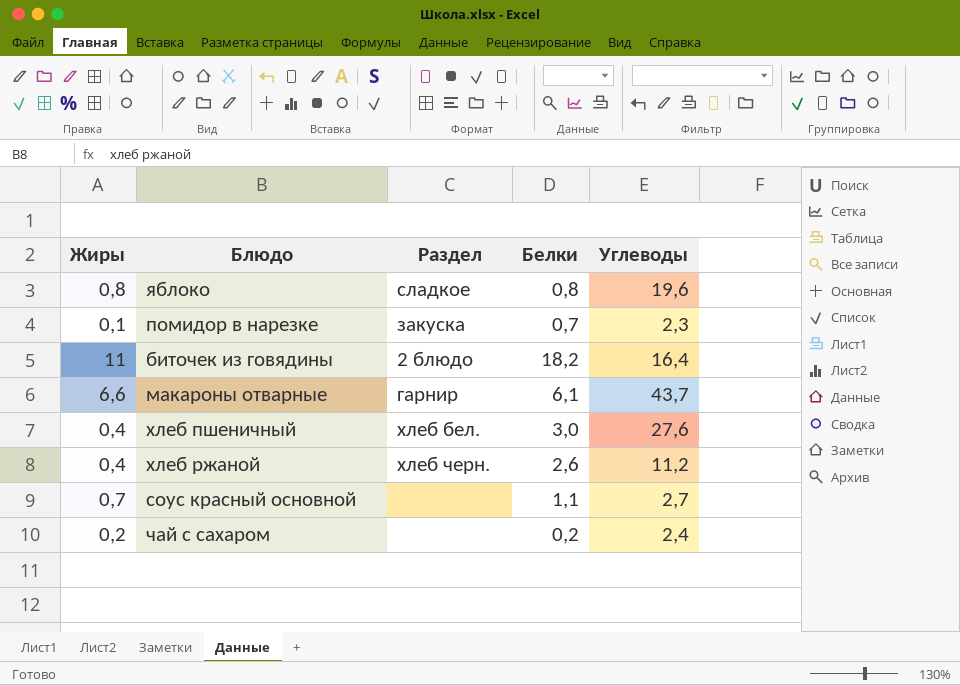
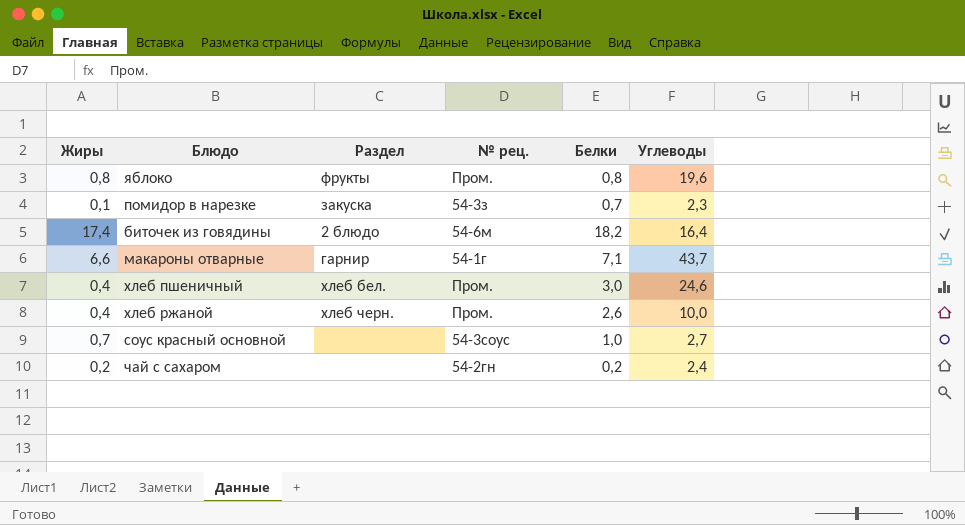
column № рец. | position: none -> 4
яблоко | Раздел: сладкое -> фрукты
биточек из говядины | Жиры: 11 -> 17,4
макароны отварные | Белки: 6,1 -> 7,1
хлеб пшеничный | Углеводы: 27,6 -> 24,6
хлеб ржаной | Углеводы: 11,2 -> 10,0
соус красный основной | Белки: 1,1 -> 1,0

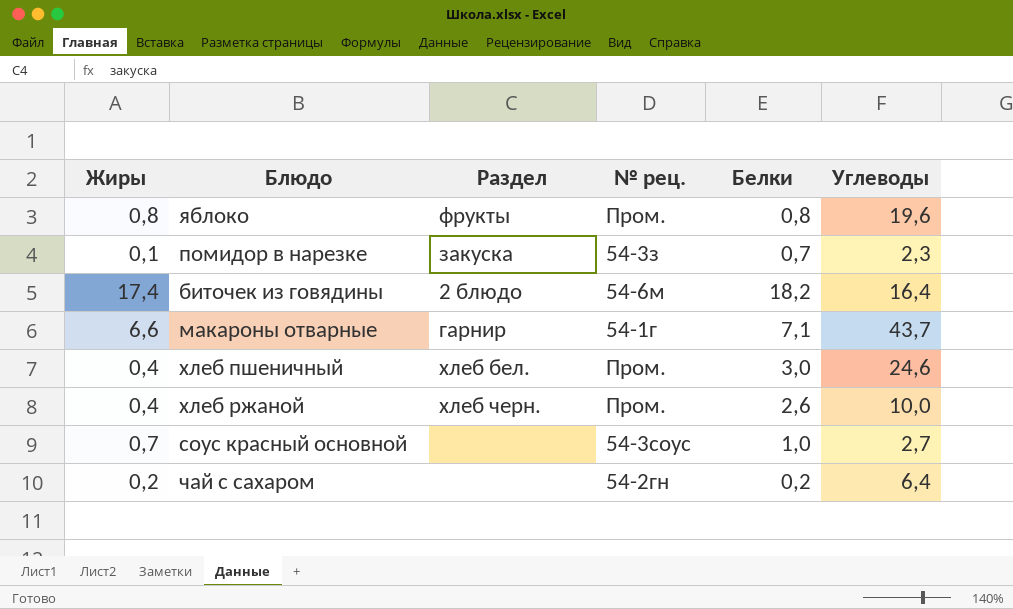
чай с сахаром | Углеводы: 2,4 -> 6,4

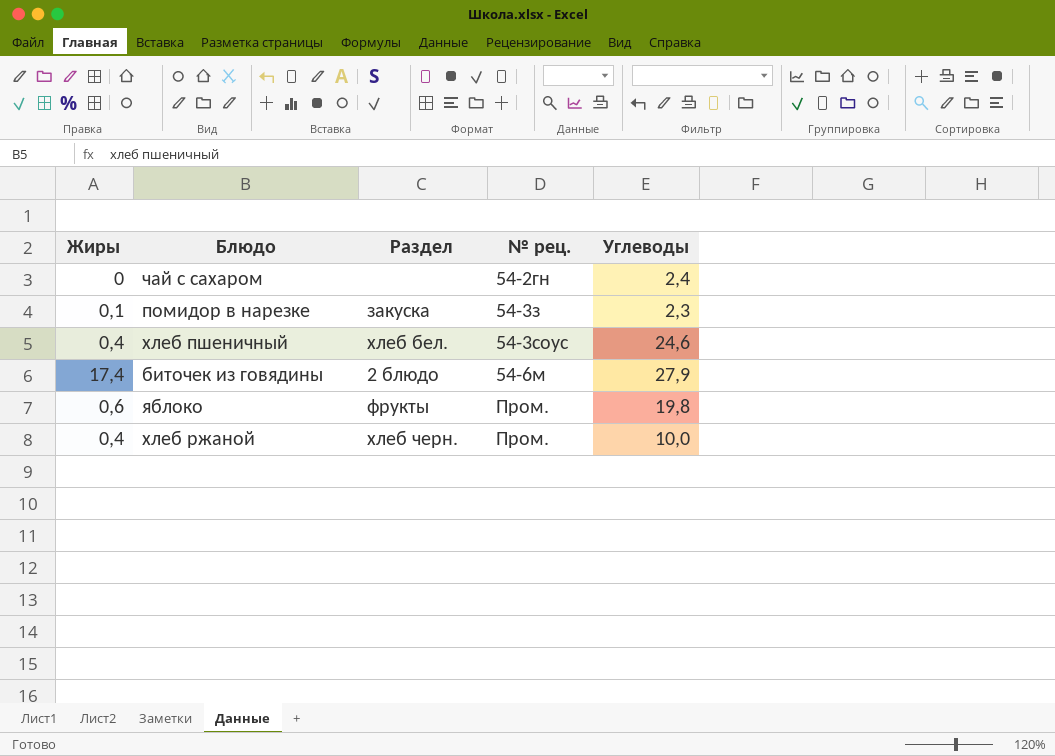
row order: none -> № рец. ascending
column Белки | position: 5 -> none
row макароны отварные: 6,6 | гарнир | 54-1г | 7,1 | 43,7 -> none
row соус красный основной: 0,7 | none | 54-3соус | 1,0 | 2,7 -> none
чай с сахаром | Жиры: 0,2 -> 0
чай с сахаром | Углеводы: 6,4 -> 2,4
хлеб пшеничный | № рец.: Пром. -> 54-3соус
биточек из говядины | Углеводы: 16,4 -> 27,9
яблоко | Жиры: 0,8 -> 0,6
яблоко | Углеводы: 19,6 -> 19,8

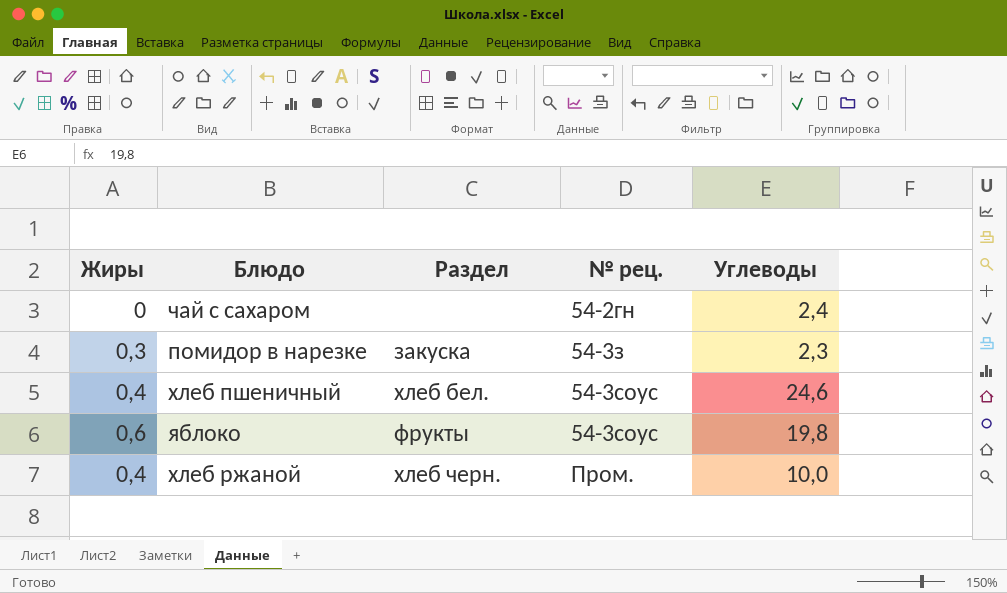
row биточек из говядины: 17,4 | 2 блюдо | 54-6м | 27,9 -> none
помидор в нарезке | Жиры: 0,1 -> 0,3
яблоко | № рец.: Пром. -> 54-3соус

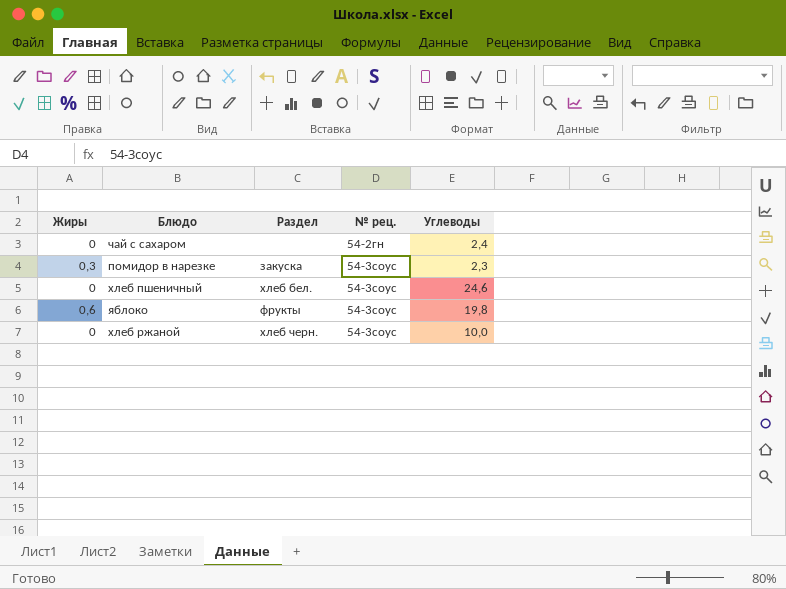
помидор в нарезке | № рец.: 54-3з -> 54-3соус
хлеб пшеничный | Жиры: 0,4 -> 0
хлеб ржаной | Жиры: 0,4 -> 0
хлеб ржаной | № рец.: Пром. -> 54-3соус

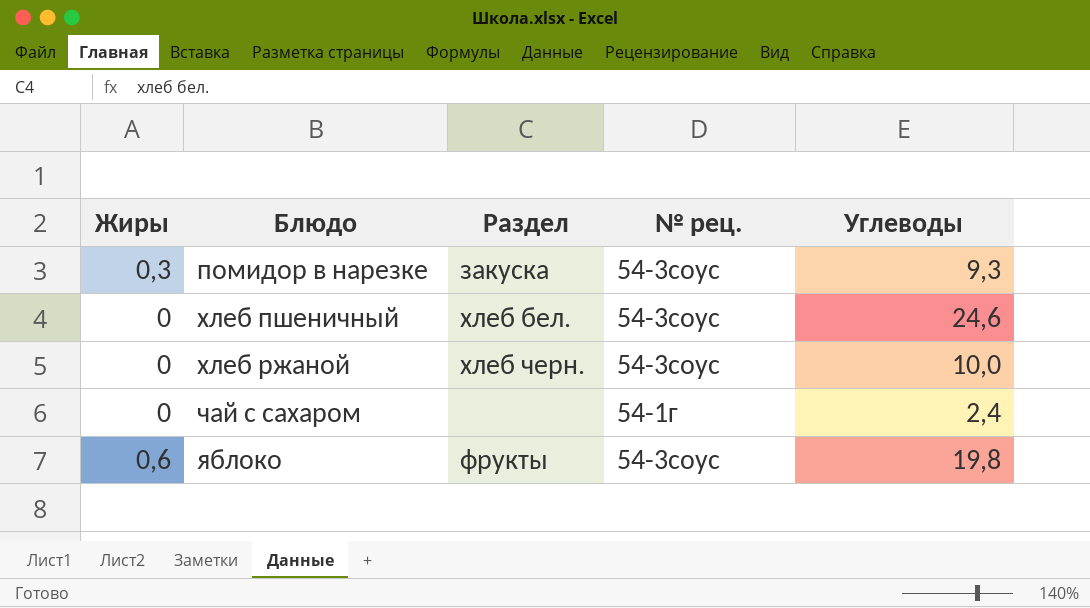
row order: № рец. ascending -> Блюдо ascending
помидор в нарезке | Углеводы: 2,3 -> 9,3
чай с сахаром | № рец.: 54-2гн -> 54-1г

